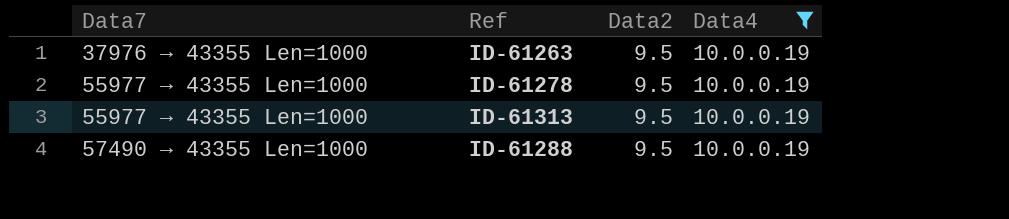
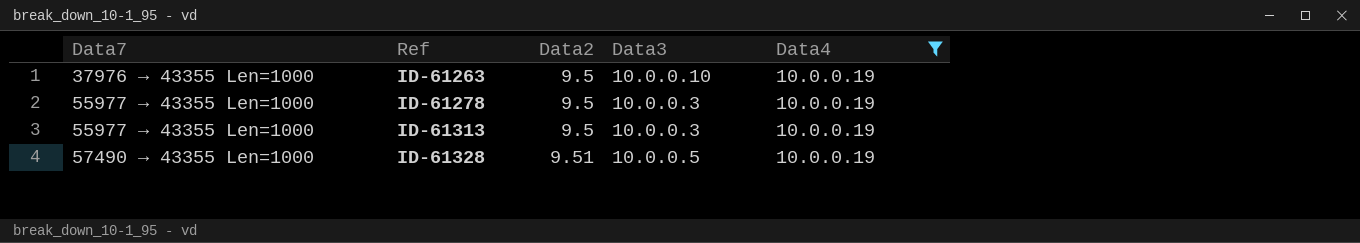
column Data3 | position: none -> 4
row ID-61288: 57490 → 43355 Len=1000 | 9.5 | 10.0.0.19 -> none
row ID-61328: none -> 57490 → 43355 Len=1000 | 9.51 | 10.0.0.5 | 10.0.0.19

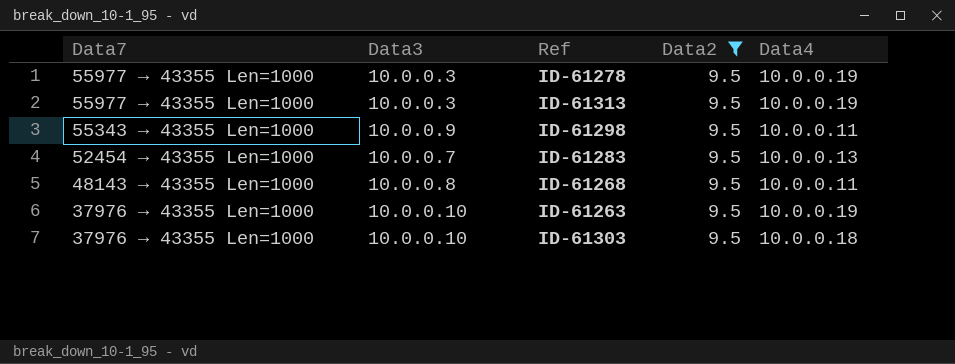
filter: Data4 = 10.0.0.19 -> Data2 = 9.5
row order: Data7 ascending -> Data7 descending
column Data3 | position: 4 -> 2

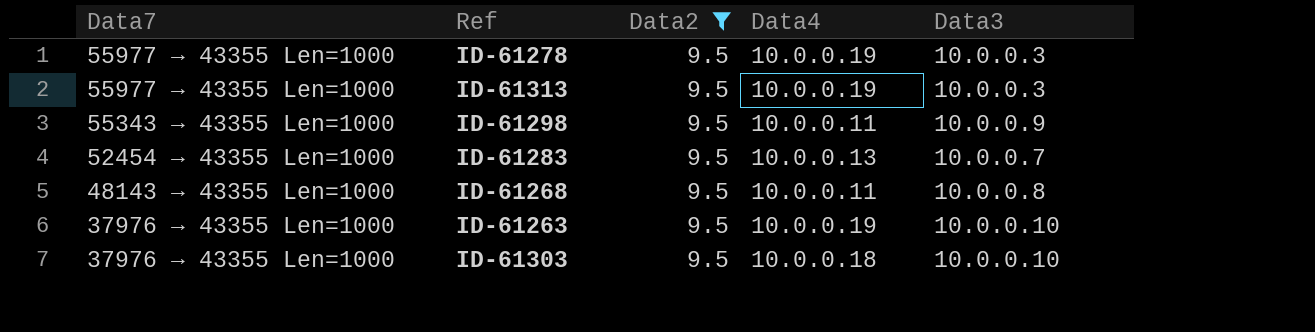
column Data3 | position: 2 -> 5

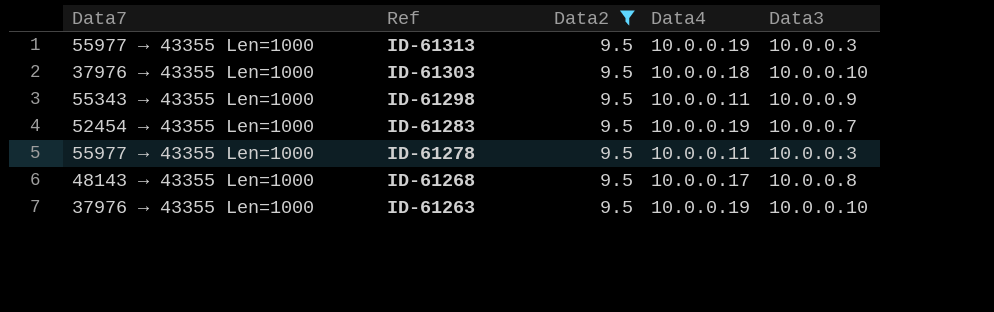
row order: Data7 descending -> Ref descending
ID-61283 | Data4: 10.0.0.13 -> 10.0.0.19
ID-61278 | Data4: 10.0.0.19 -> 10.0.0.11
ID-61268 | Data4: 10.0.0.11 -> 10.0.0.17

